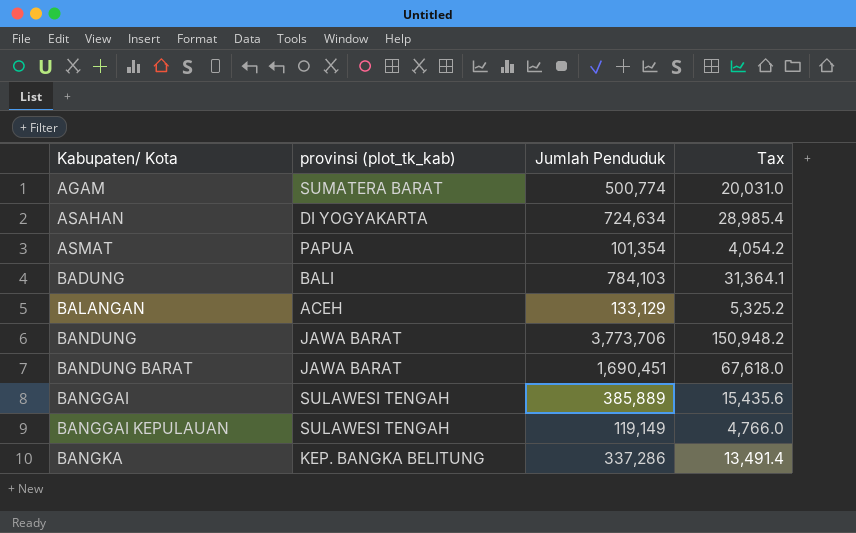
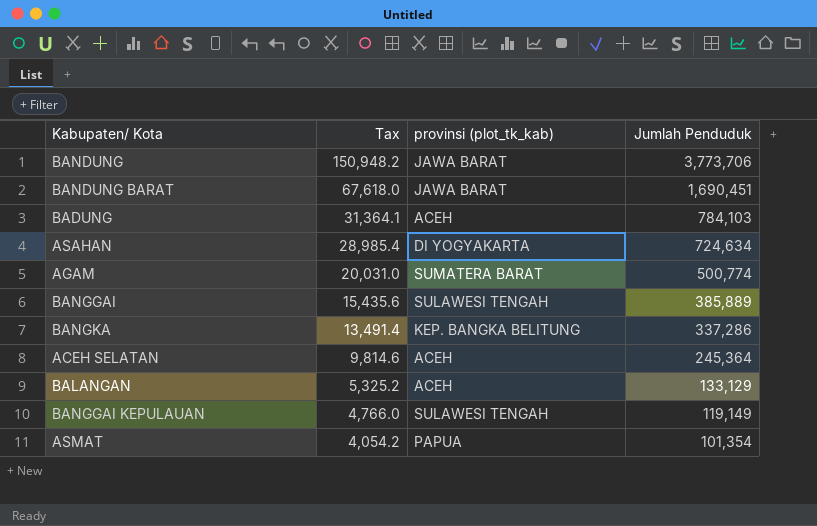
row order: Kabupaten/ Kota ascending -> Tax descending
column Tax | position: 4 -> 2
BADUNG | provinsi (plot_tk_kab): BALI -> ACEH
row ACEH SELATAN: none -> 9,814.6 | ACEH | 245,364

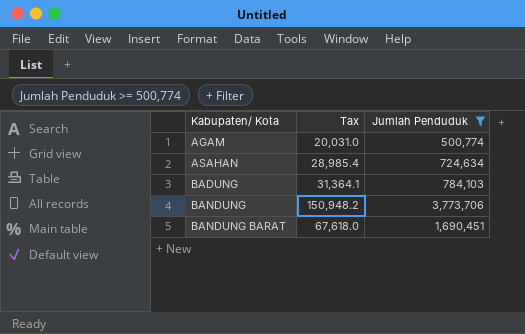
filter: none -> Jumlah Penduduk >= 500,774
row order: Tax descending -> Kabupaten/ Kota ascending
column provinsi (plot_tk_kab) | position: 3 -> none

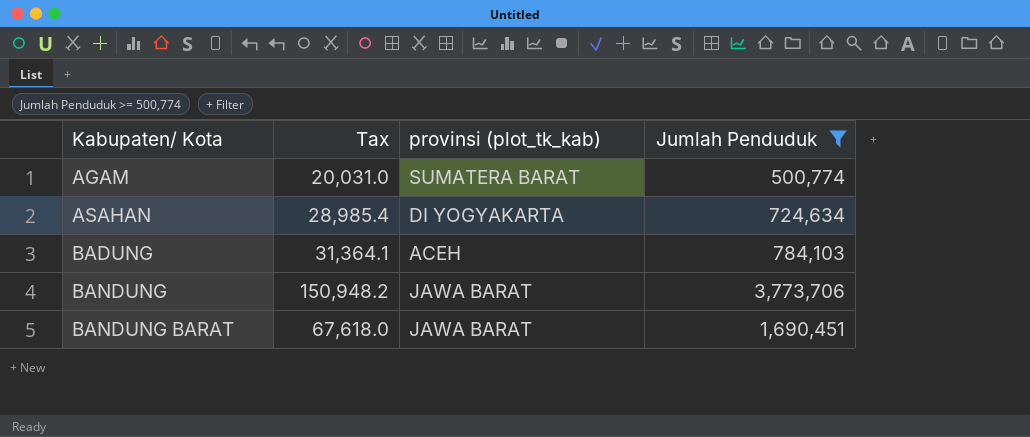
column provinsi (plot_tk_kab) | position: none -> 3

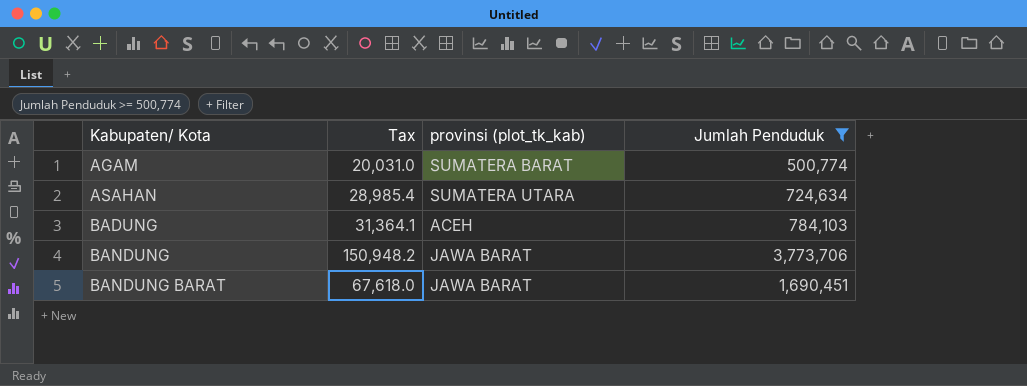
ASAHAN | provinsi (plot_tk_kab): DI YOGYAKARTA -> SUMATERA UTARA

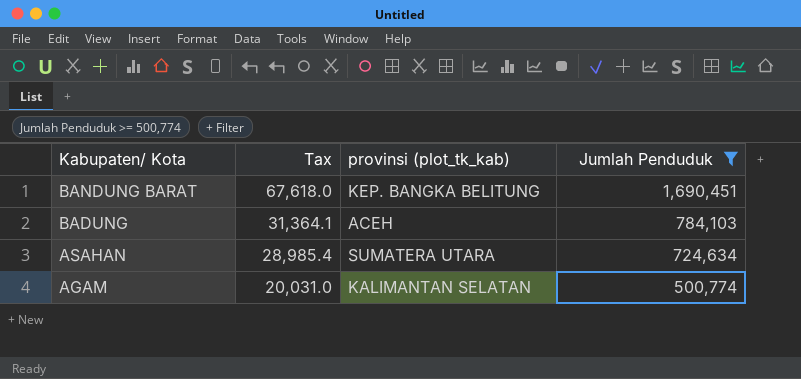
row order: Kabupaten/ Kota ascending -> Kabupaten/ Kota descending
row BANDUNG: 150,948.2 | JAWA BARAT | 3,773,706 -> none
BANDUNG BARAT | provinsi (plot_tk_kab): JAWA BARAT -> KEP. BANGKA BELITUNG
AGAM | provinsi (plot_tk_kab): SUMATERA BARAT -> KALIMANTAN SELATAN

